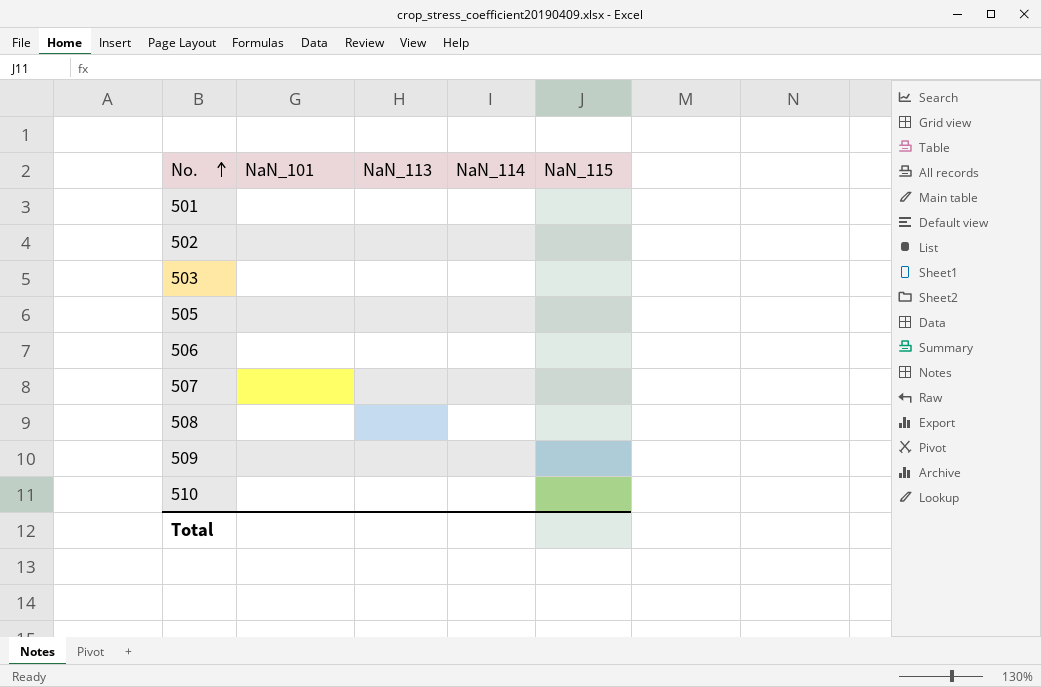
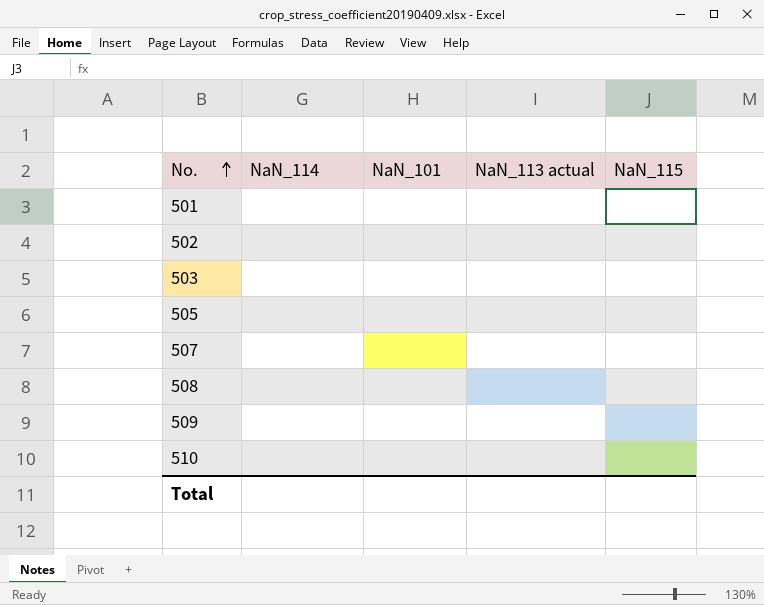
column NaN_114 | position: 4 -> 2
column name: NaN_113 -> NaN_113 actual
row 506: none | none | none | none -> none

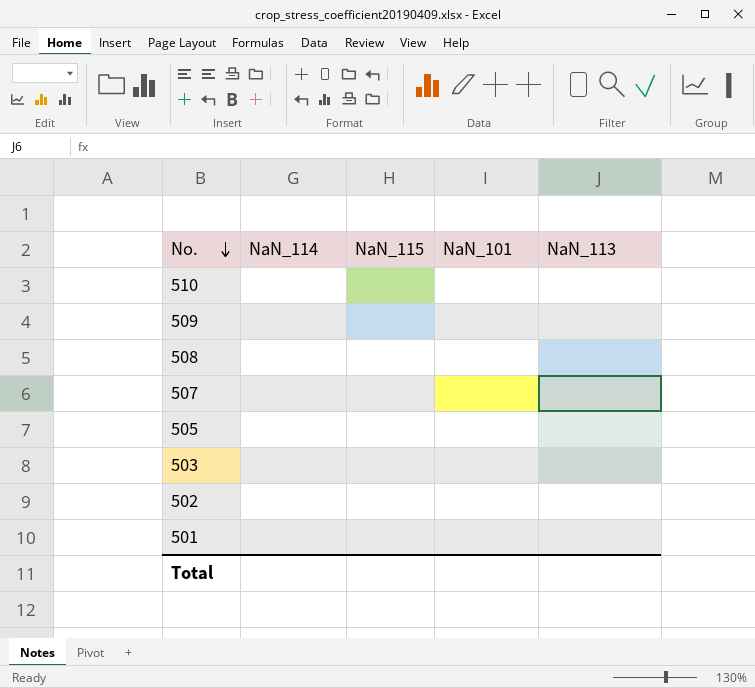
row order: No. ascending -> No. descending
column NaN_115 | position: 5 -> 3
column name: NaN_113 actual -> NaN_113

